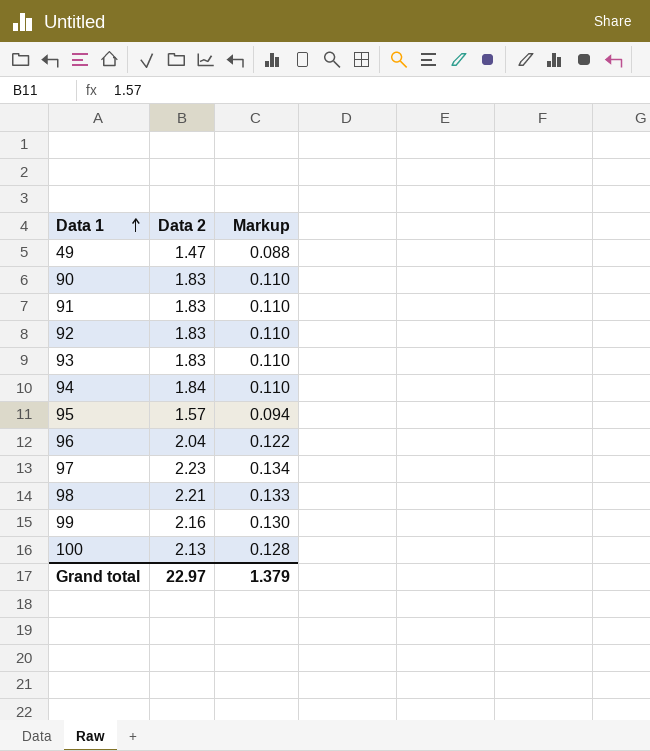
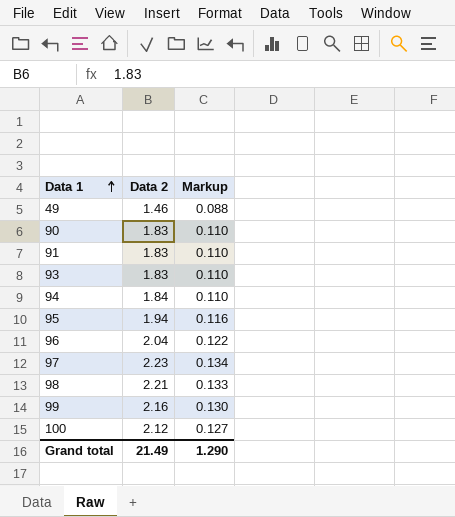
row 92: 1.83 | 0.110 -> none
49 | Data 2: 1.47 -> 1.46
95 | Data 2: 1.57 -> 1.94
95 | Markup: 0.094 -> 0.116
100 | Data 2: 2.13 -> 2.12
100 | Markup: 0.128 -> 0.127
Grand total | Data 2: 22.97 -> 21.49
Grand total | Markup: 1.379 -> 1.290

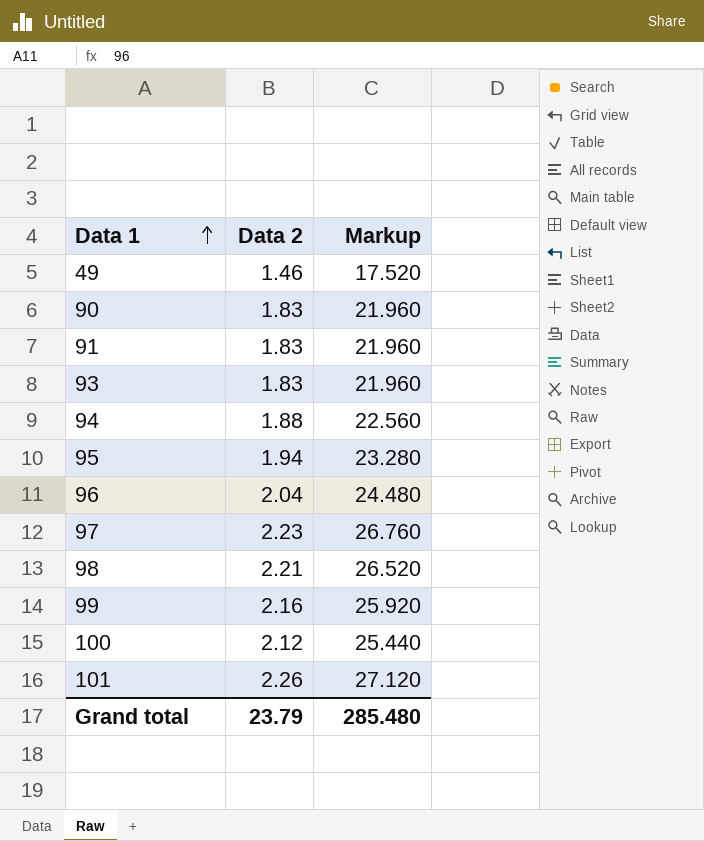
column Markup | formula: [Data 2] * 0.06 -> [Data 2] * 12
94 | Data 2: 1.84 -> 1.88
row 101: none -> 2.26 | 27.120
Grand total | Data 2: 21.49 -> 23.79
Grand total | Markup: 1.290 -> 285.480

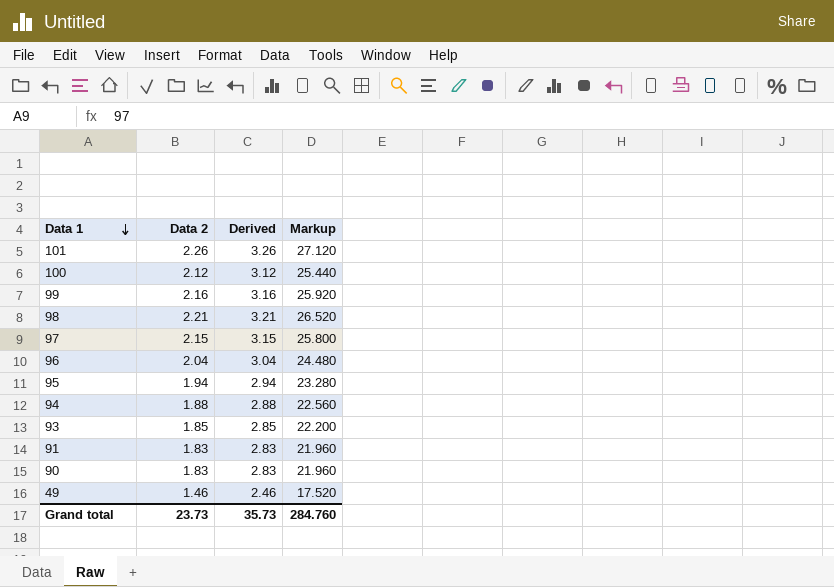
row order: Data 1 ascending -> Data 1 descending
column Derived | formula: none -> [Data 2] + 1
97 | Data 2: 2.23 -> 2.15
97 | Markup: 26.760 -> 25.800
93 | Data 2: 1.83 -> 1.85
93 | Markup: 21.960 -> 22.200
Grand total | Data 2: 23.79 -> 23.73
Grand total | Markup: 285.480 -> 284.760

